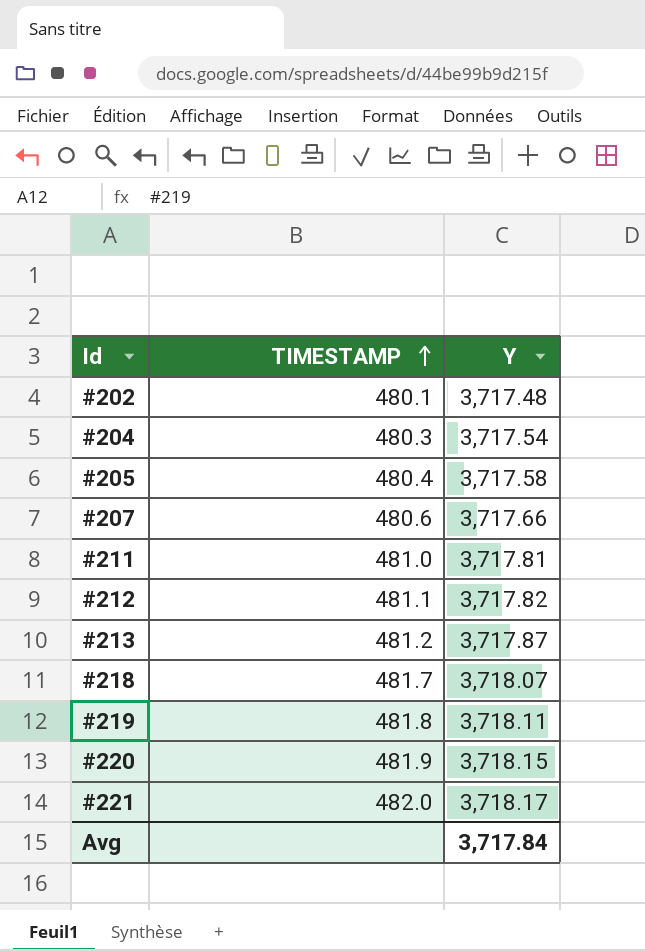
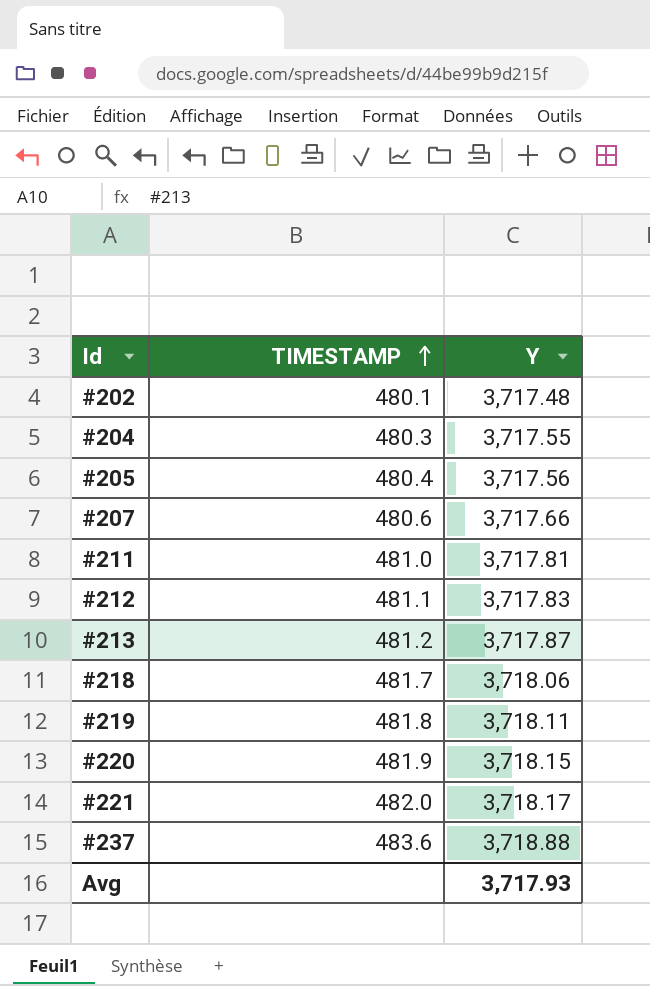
#204 | Y: 3,717.54 -> 3,717.55
#205 | Y: 3,717.58 -> 3,717.56
#212 | Y: 3,717.82 -> 3,717.83
#218 | Y: 3,718.07 -> 3,718.06
row #237: none -> 483.6 | 3,718.88
Avg | Y: 3,717.84 -> 3,717.93

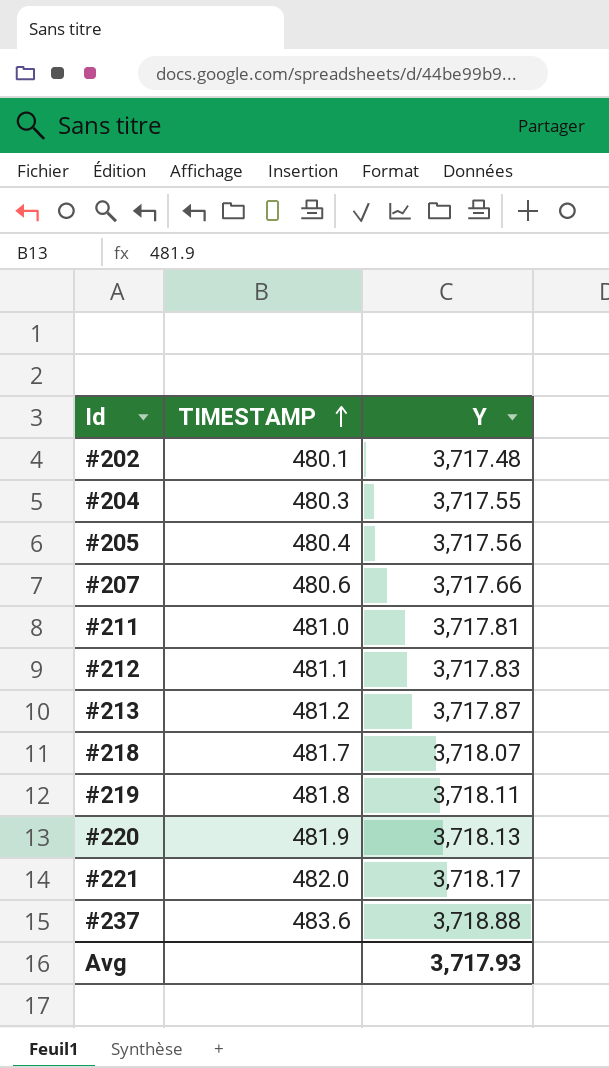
#218 | Y: 3,718.06 -> 3,718.07
#220 | Y: 3,718.15 -> 3,718.13

